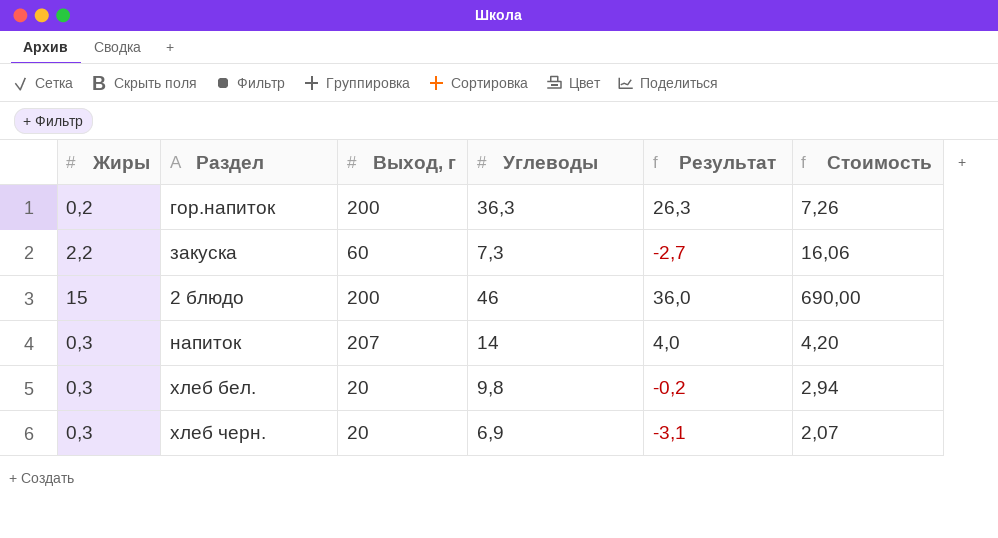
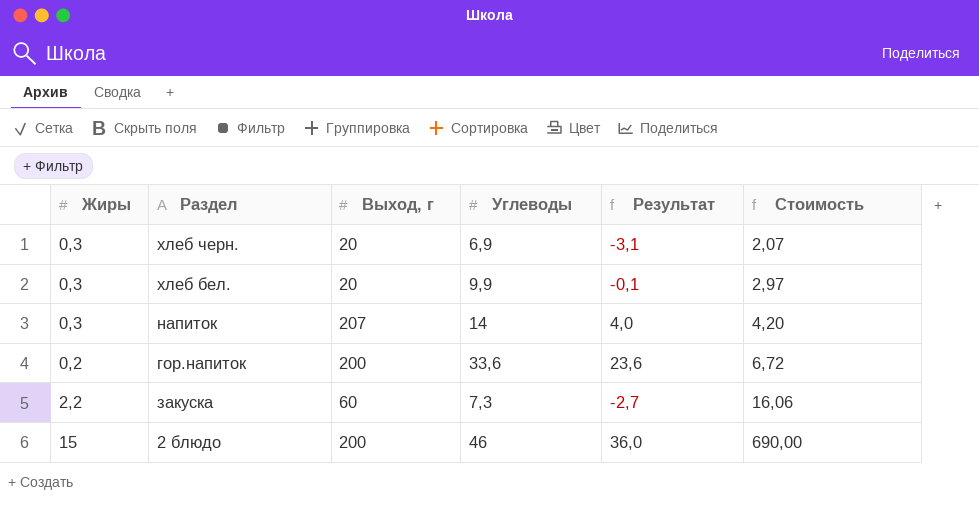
row order: none -> Стоимость ascending
хлеб бел. | Углеводы: 9,8 -> 9,9
хлеб бел. | Результат: -0,2 -> -0,1
хлеб бел. | Стоимость: 2,94 -> 2,97
гор.напиток | Углеводы: 36,3 -> 33,6
гор.напиток | Результат: 26,3 -> 23,6
гор.напиток | Стоимость: 7,26 -> 6,72

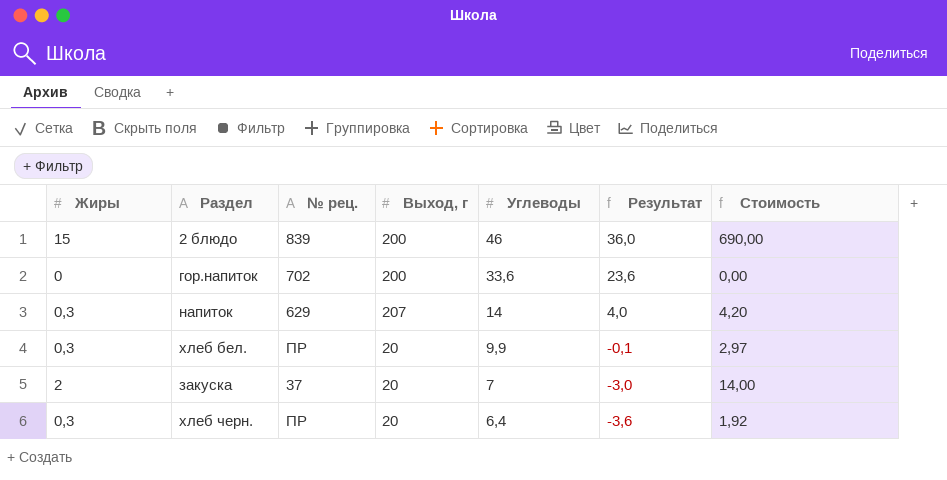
row order: Стоимость ascending -> Углеводы descending
column № рец. | position: none -> 3
гор.напиток | Жиры: 0,2 -> 0
гор.напиток | Стоимость: 6,72 -> 0,00
закуска | Жиры: 2,2 -> 2
закуска | Выход, г: 60 -> 20
закуска | Углеводы: 7,3 -> 7
закуска | Результат: -2,7 -> -3,0
закуска | Стоимость: 16,06 -> 14,00
хлеб черн. | Углеводы: 6,9 -> 6,4
хлеб черн. | Результат: -3,1 -> -3,6
хлеб черн. | Стоимость: 2,07 -> 1,92

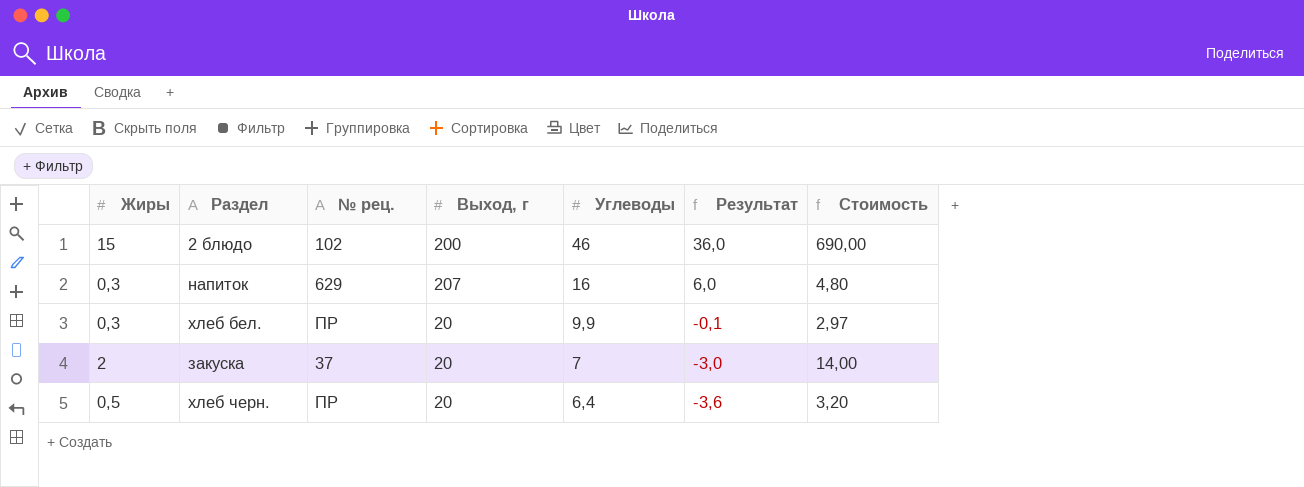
row гор.напиток: 0 | 702 | 200 | 33,6 | 23,6 | 0,00 -> none
2 блюдо | № рец.: 839 -> 102
напиток | Углеводы: 14 -> 16
напиток | Результат: 4,0 -> 6,0
напиток | Стоимость: 4,20 -> 4,80
хлеб черн. | Жиры: 0,3 -> 0,5
хлеб черн. | Стоимость: 1,92 -> 3,20

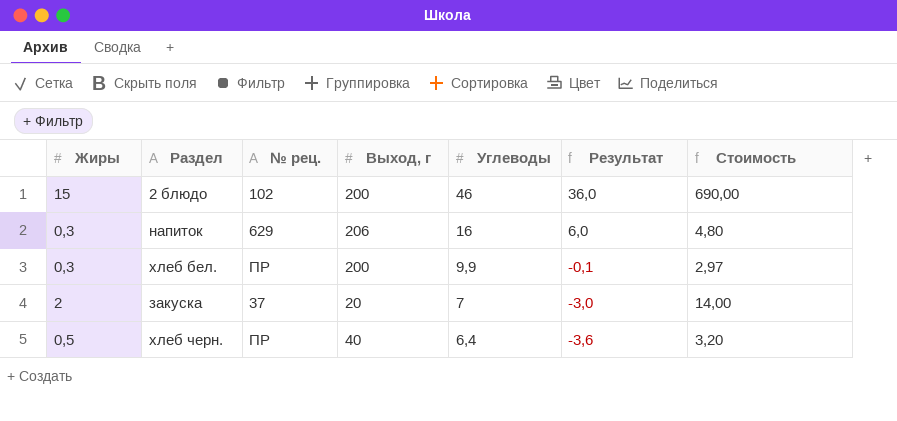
напиток | Выход, г: 207 -> 206
хлеб бел. | Выход, г: 20 -> 200
хлеб черн. | Выход, г: 20 -> 40

